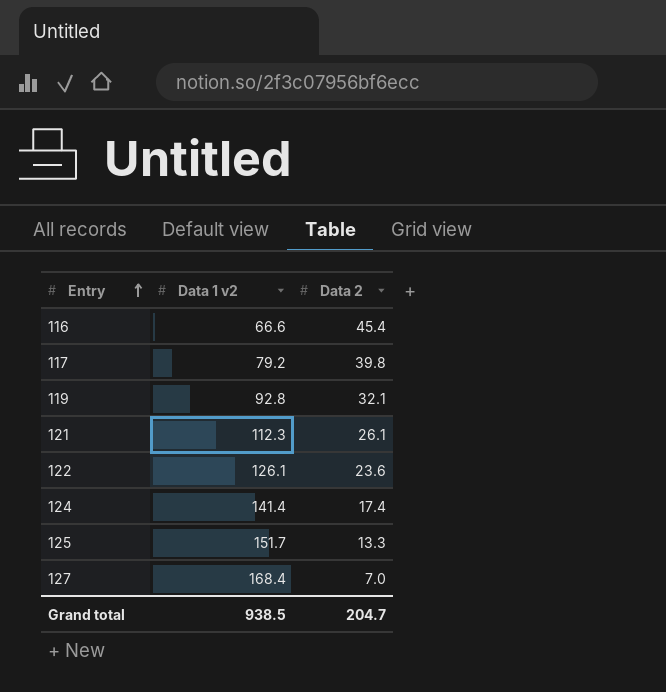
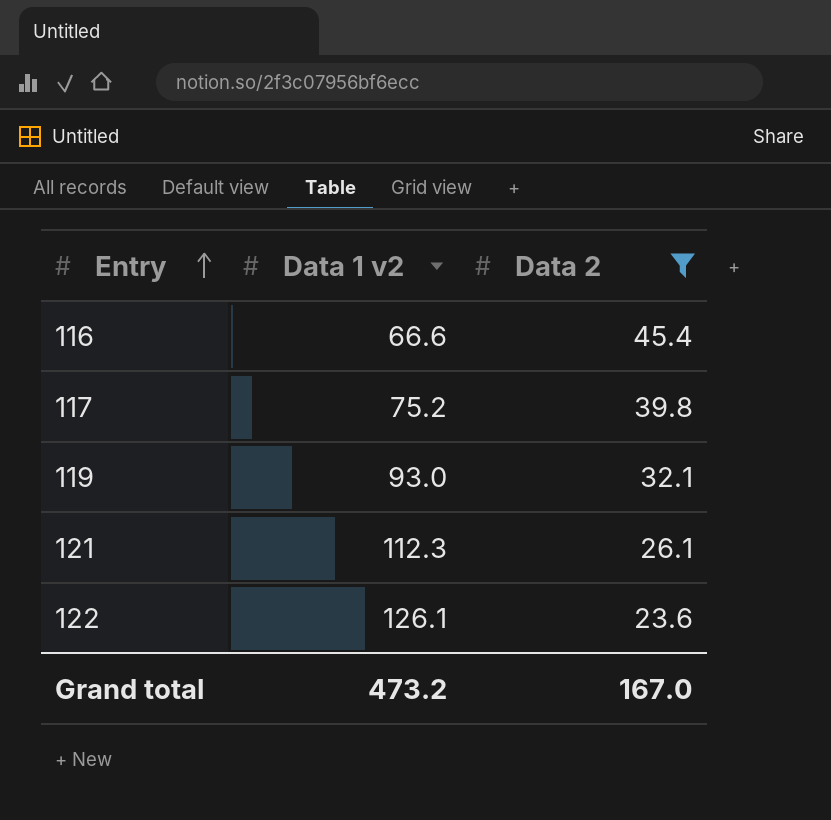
filter: none -> Data 2 >= 23.6
117 | Data 1 v2: 79.2 -> 75.2
119 | Data 1 v2: 92.8 -> 93.0
Grand total | Data 1 v2: 938.5 -> 473.2
Grand total | Data 2: 204.7 -> 167.0

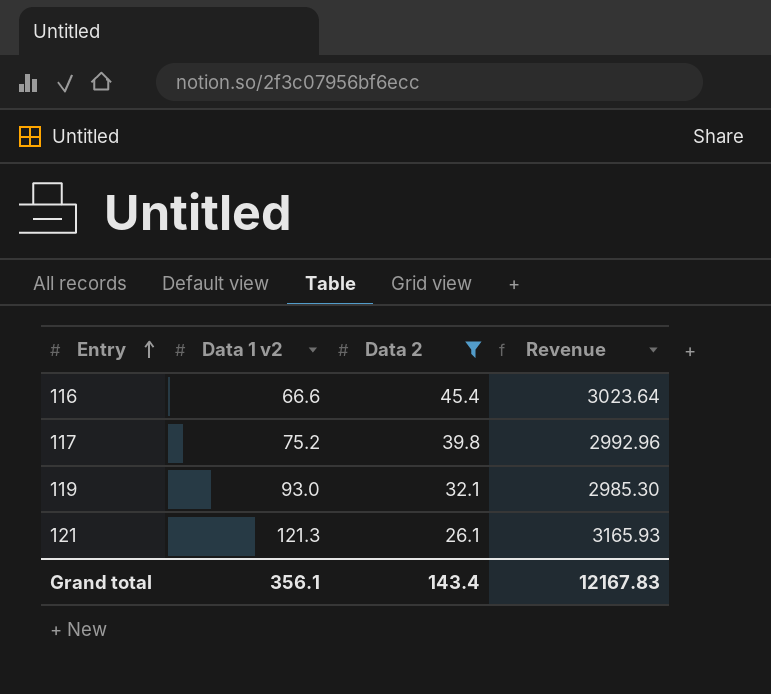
column Revenue | formula: none -> [Data 1 v2] * [Data 2]
row 122: 126.1 | 23.6 -> none
121 | Data 1 v2: 112.3 -> 121.3
Grand total | Data 1 v2: 473.2 -> 356.1
Grand total | Data 2: 167.0 -> 143.4

